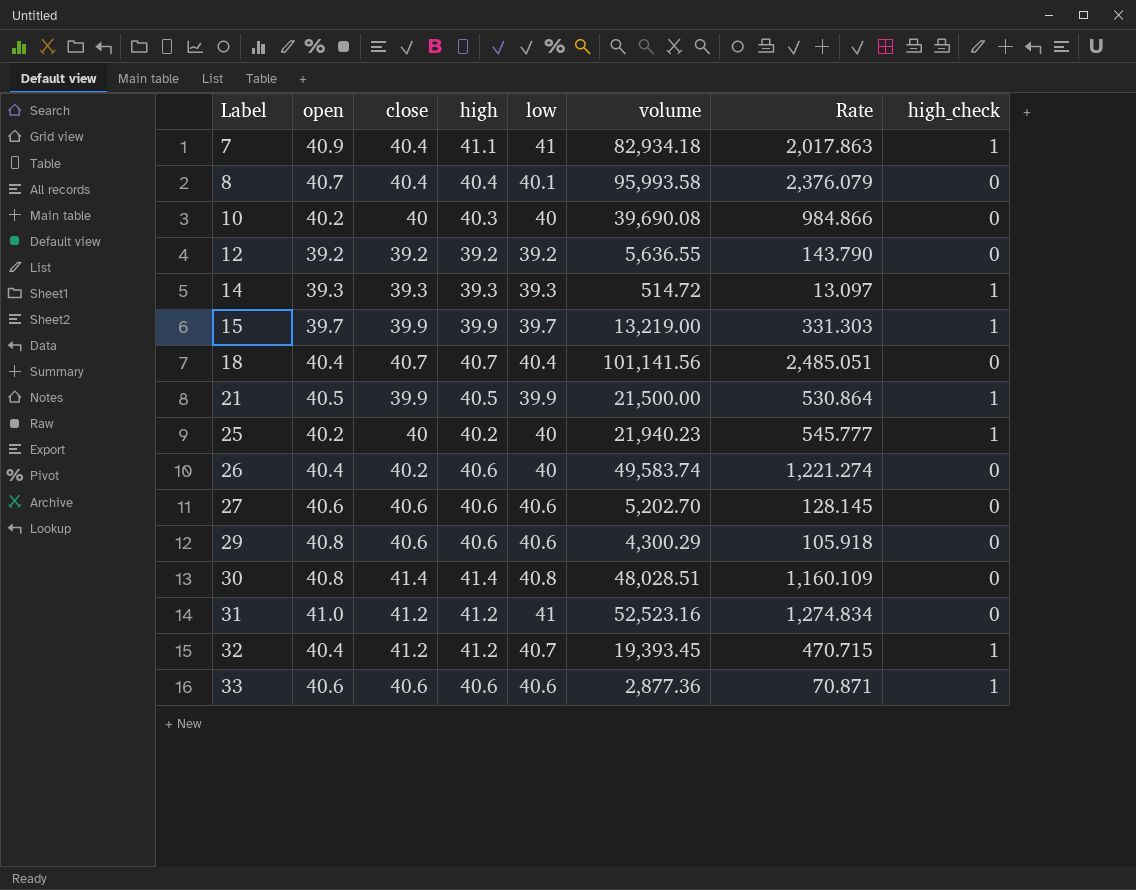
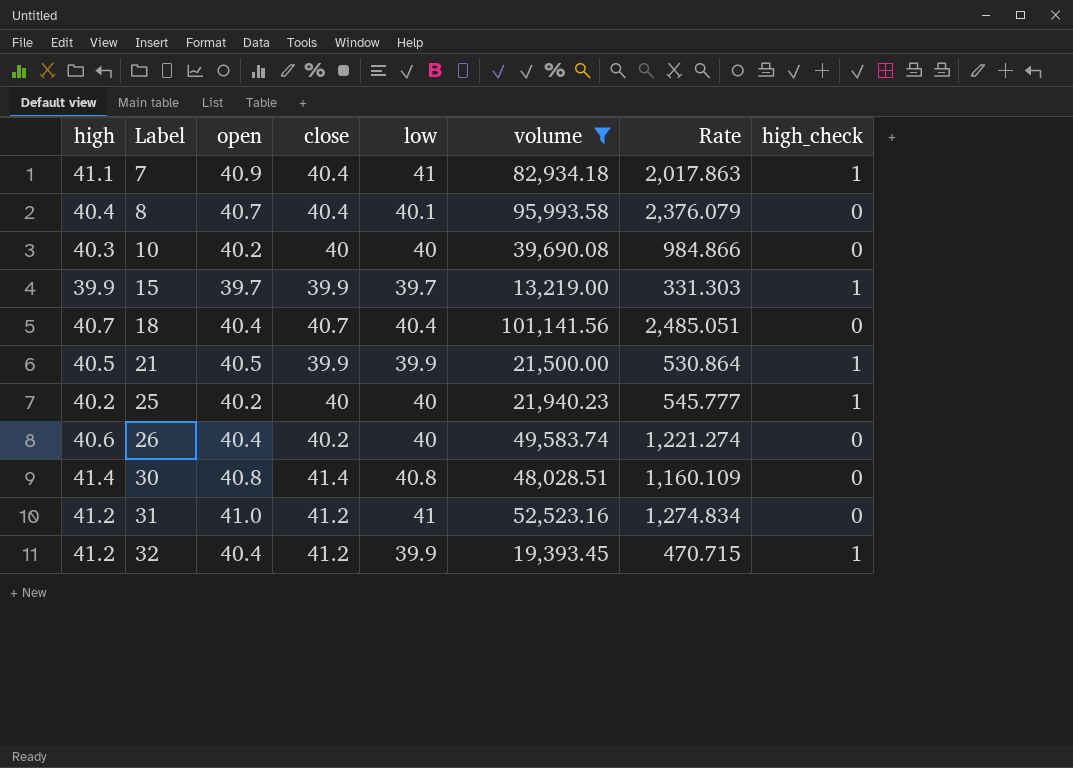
filter: none -> volume >= 13,219.00
column high | position: 4 -> 1
32 | low: 40.7 -> 39.9

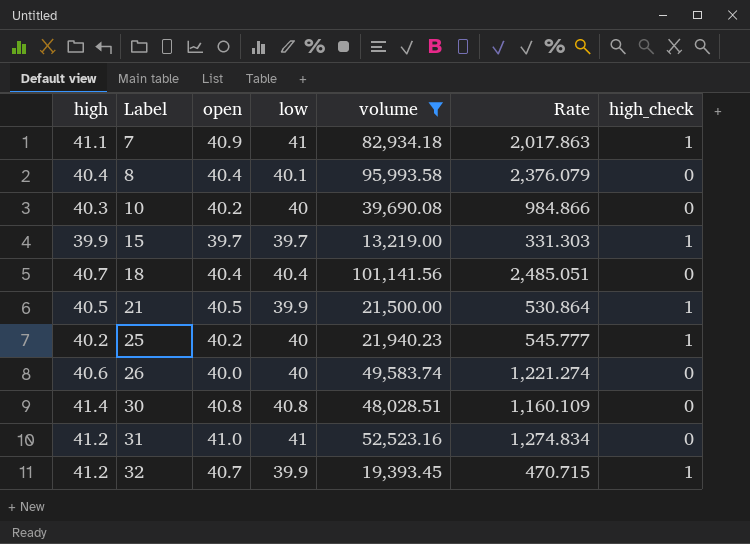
column close | position: 4 -> none
8 | open: 40.7 -> 40.4
26 | open: 40.4 -> 40.0
32 | open: 40.4 -> 40.7

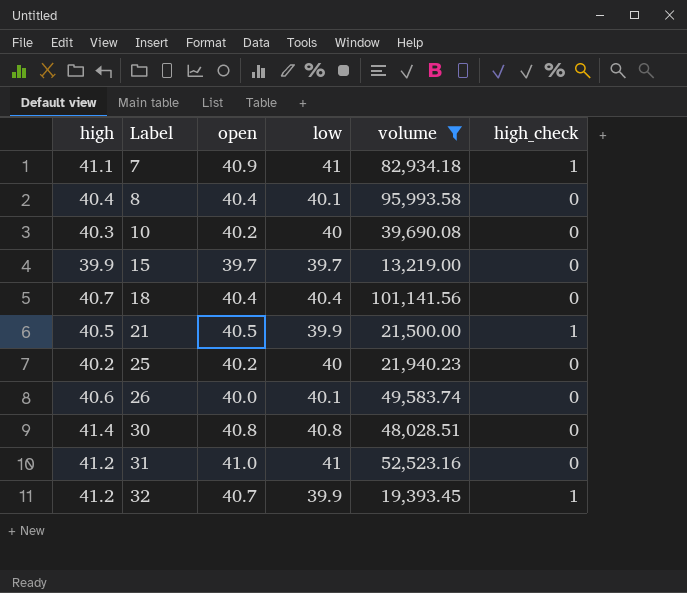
column Rate | formula: [volume] / [high] -> none
15 | high_check: 1 -> 0
25 | high_check: 1 -> 0
26 | low: 40 -> 40.1

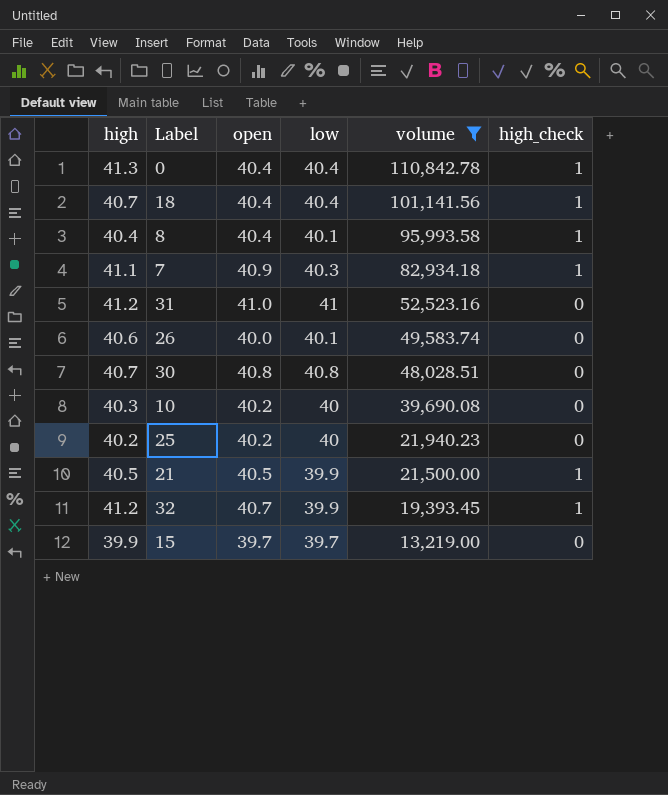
row order: Label ascending -> volume descending
row 0: none -> 41.3 | 40.4 | 40.4 | 110,842.78 | 1
18 | high_check: 0 -> 1
8 | high_check: 0 -> 1
7 | low: 41 -> 40.3
30 | high: 41.4 -> 40.7

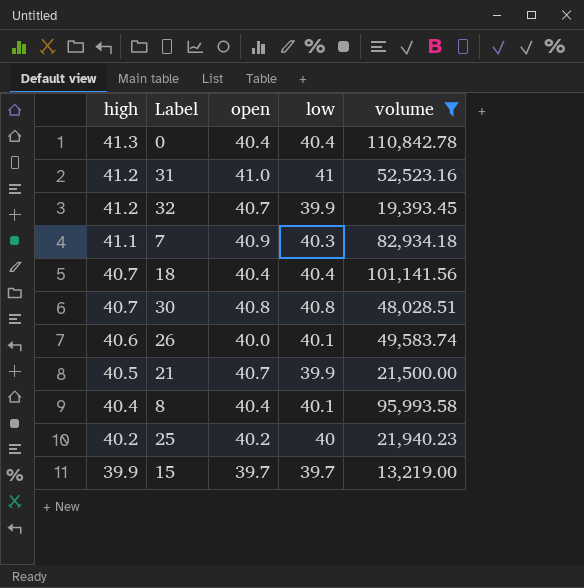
row order: volume descending -> high descending
column high_check | position: 6 -> none
row 10: 40.3 | 40.2 | 40 | 39,690.08 | 0 -> none
21 | open: 40.5 -> 40.7

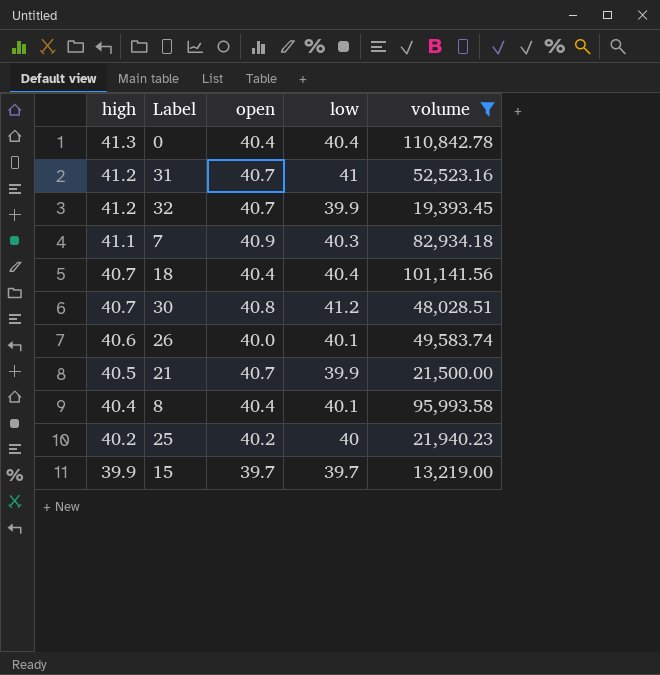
31 | open: 41.0 -> 40.7
30 | low: 40.8 -> 41.2

